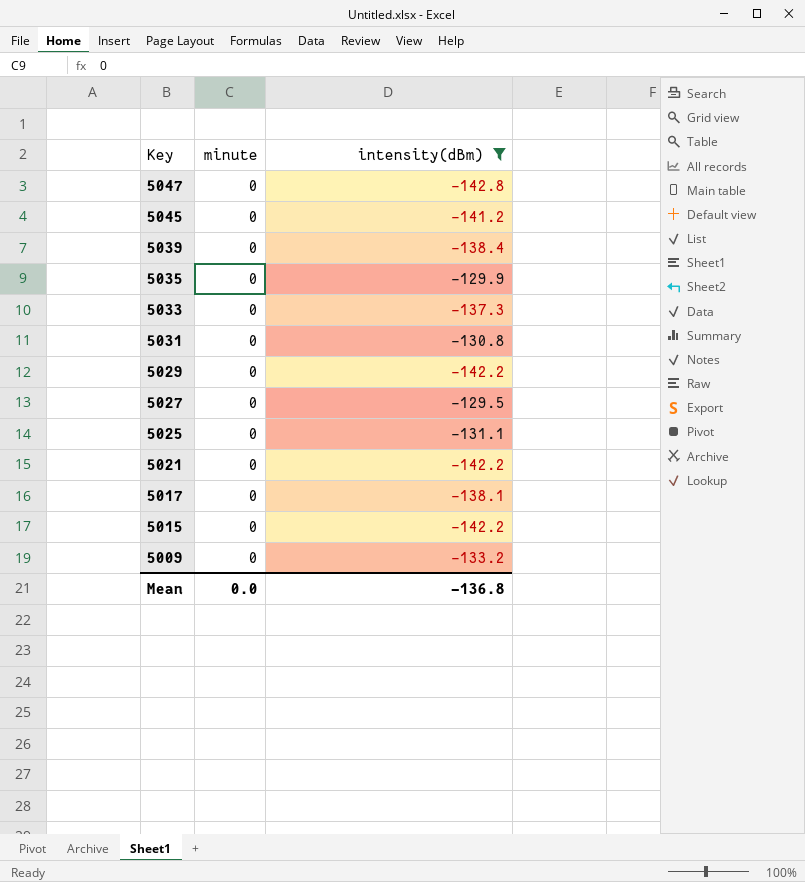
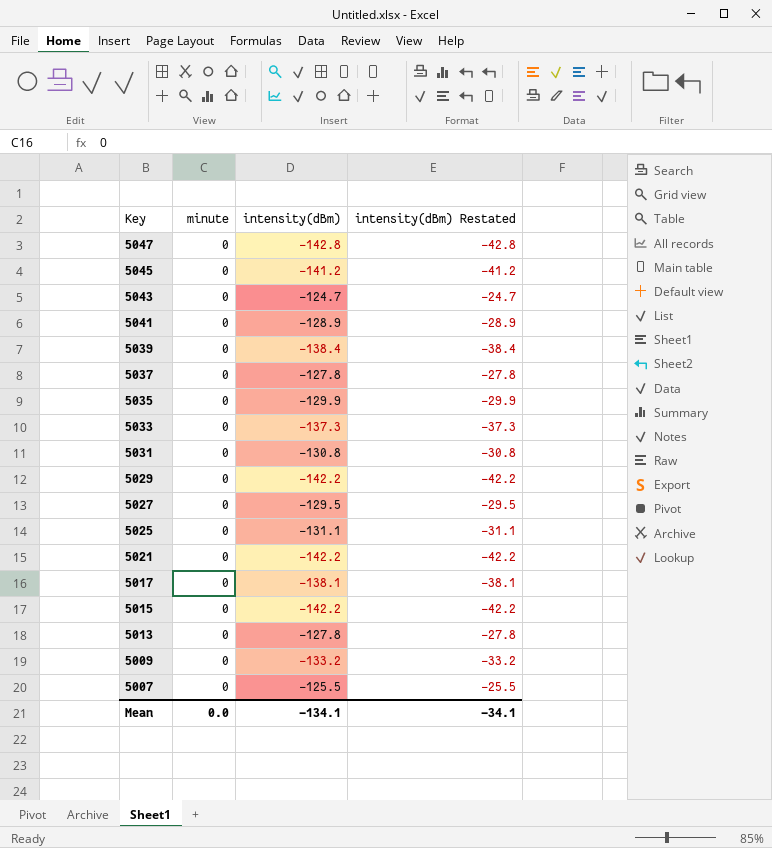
filter: intensity(dBm) <= -129.5 -> none
column intensity(dBm) Restated | formula: none -> [intensity(dBm)] + 100
Mean | intensity(dBm): -136.8 -> -134.1

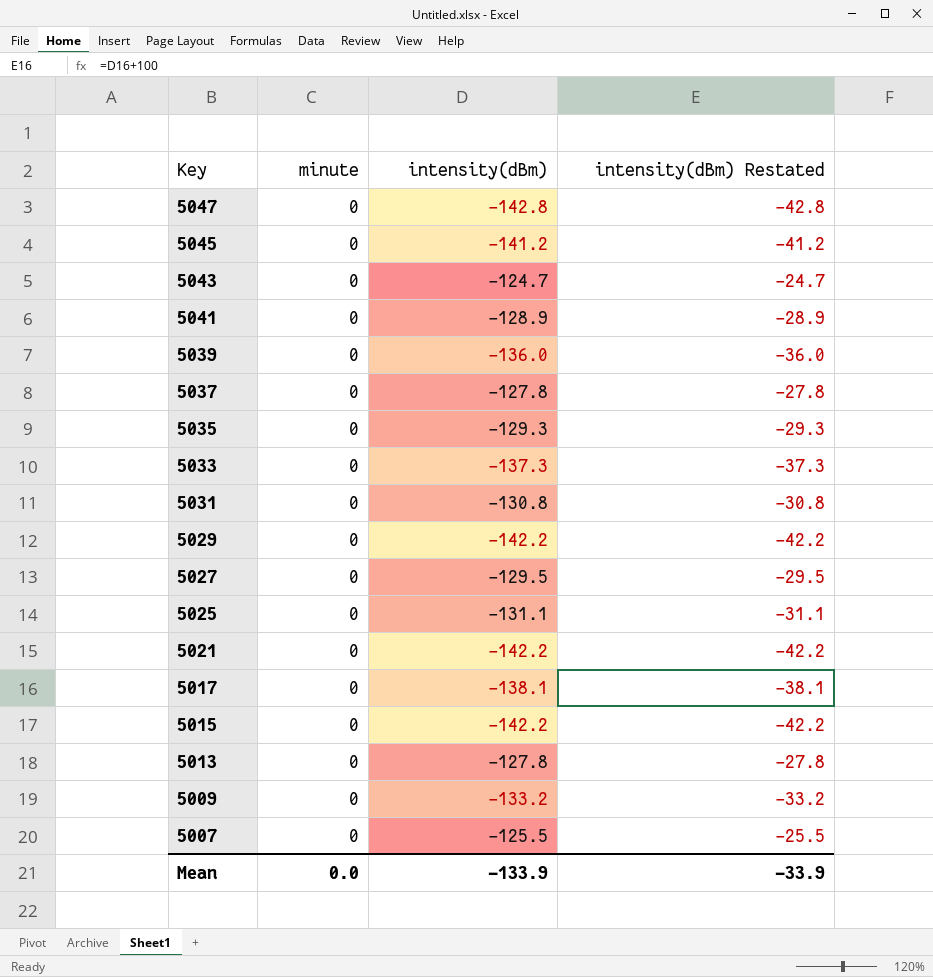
5039 | intensity(dBm): -138.4 -> -136.0
5039 | intensity(dBm) Restated: -38.4 -> -36.0
5035 | intensity(dBm): -129.9 -> -129.3
5035 | intensity(dBm) Restated: -29.9 -> -29.3
Mean | intensity(dBm): -134.1 -> -133.9
Mean | intensity(dBm) Restated: -34.1 -> -33.9

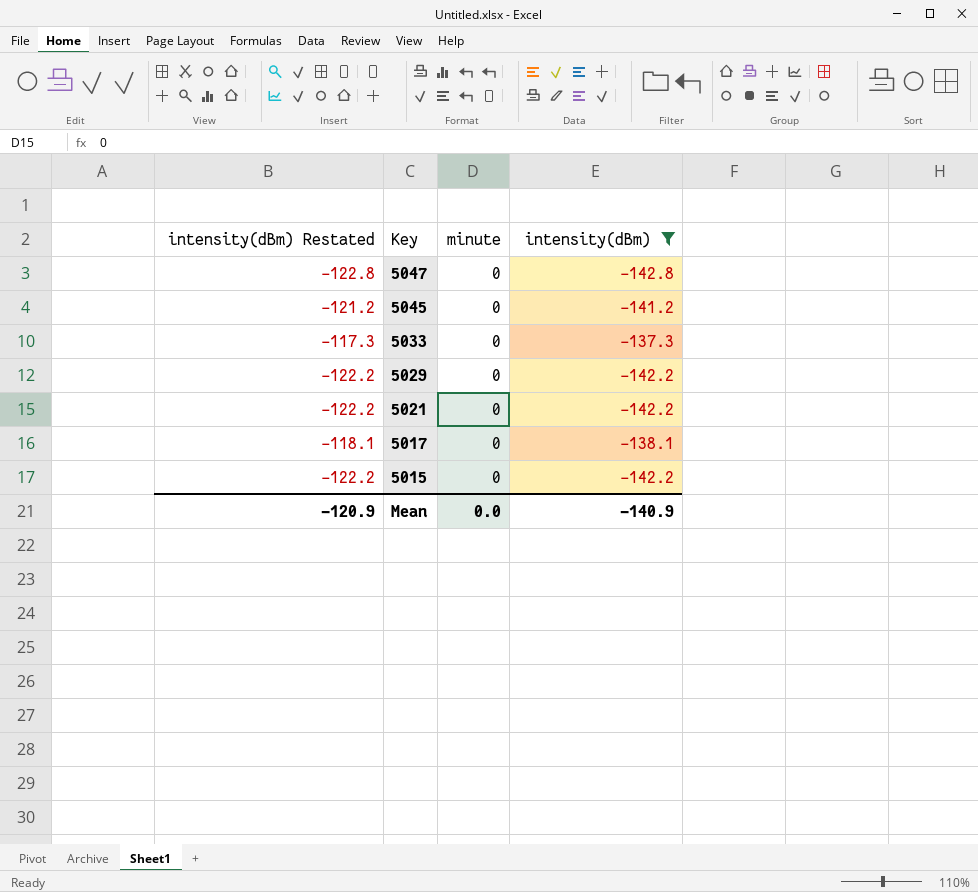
filter: none -> intensity(dBm) <= -137.3
column intensity(dBm) Restated | formula: [intensity(dBm)] + 100 -> [intensity(dBm)] + 20
column intensity(dBm) Restated | position: 4 -> 1
Mean | intensity(dBm) Restated: -33.9 -> -120.9
Mean | intensity(dBm): -133.9 -> -140.9

